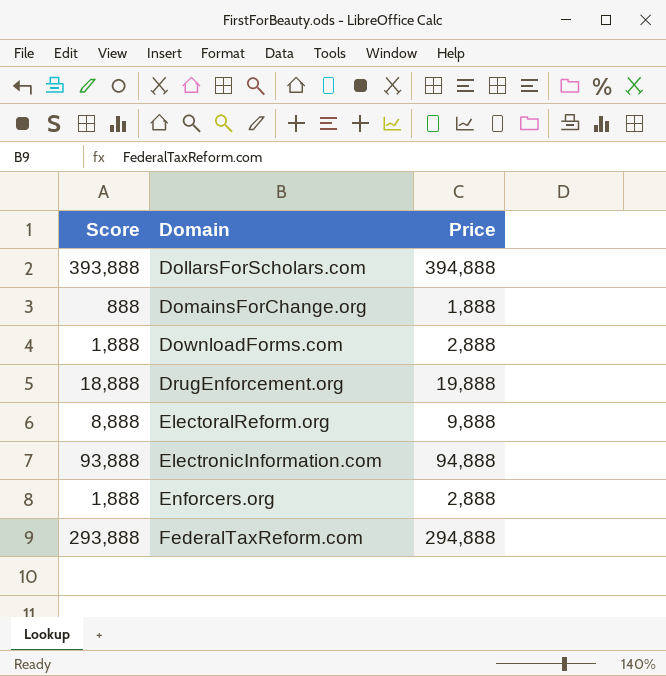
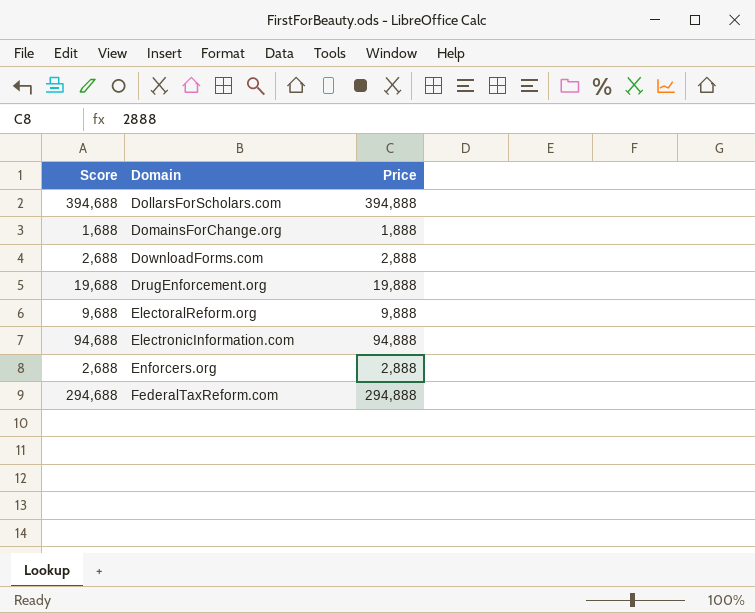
column Score | formula: [Price] - 1000 -> [Price] - 200

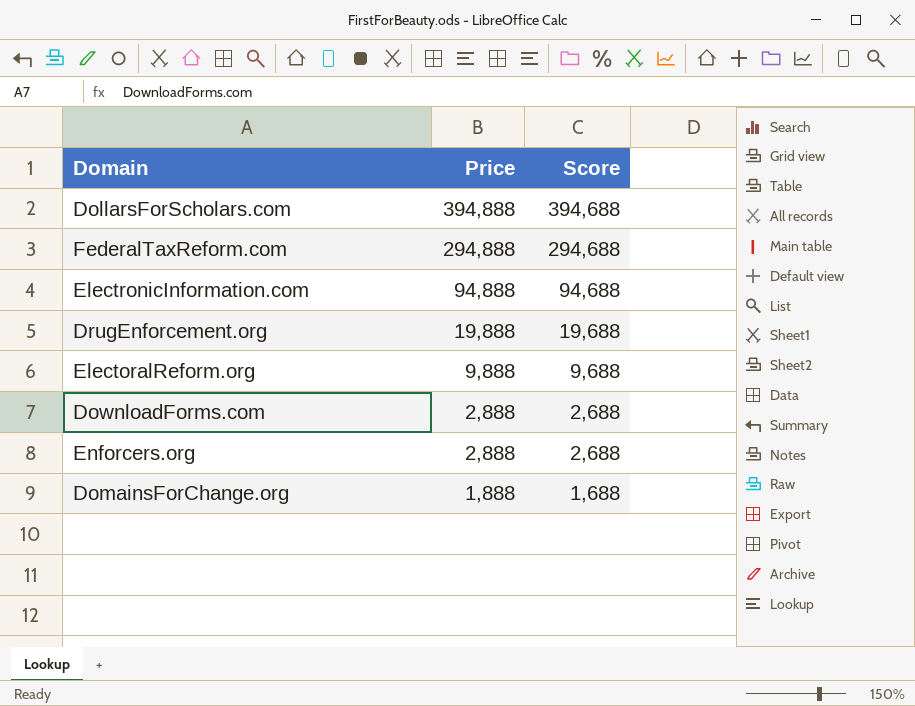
row order: Domain ascending -> Price descending
column Score | position: 1 -> 3

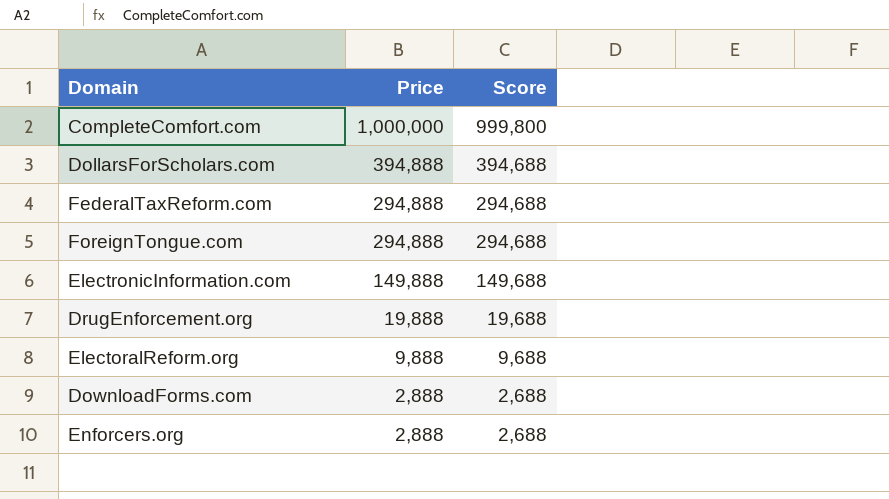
row DomainsForChange.org: 1,888 | 1,688 -> none
row CompleteComfort.com: none -> 1,000,000 | 999,800
row ForeignTongue.com: none -> 294,888 | 294,688
ElectronicInformation.com | Price: 94,888 -> 149,888
ElectronicInformation.com | Score: 94,688 -> 149,688

